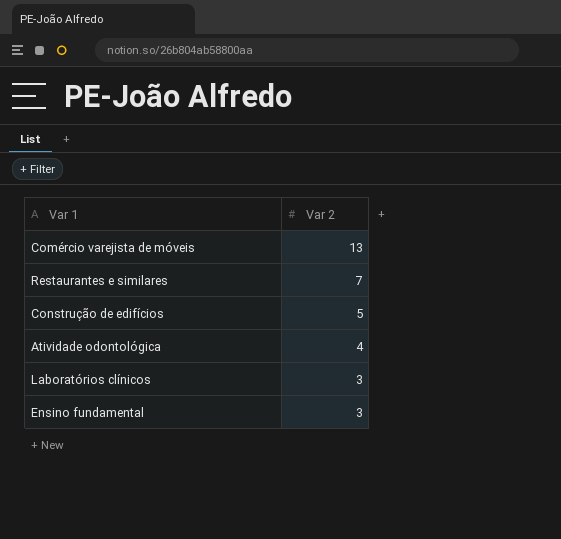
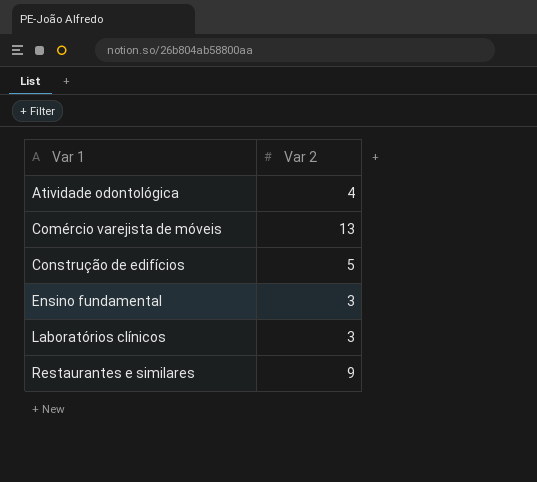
row order: Var 2 descending -> Var 1 ascending
Restaurantes e similares | Var 2: 7 -> 9

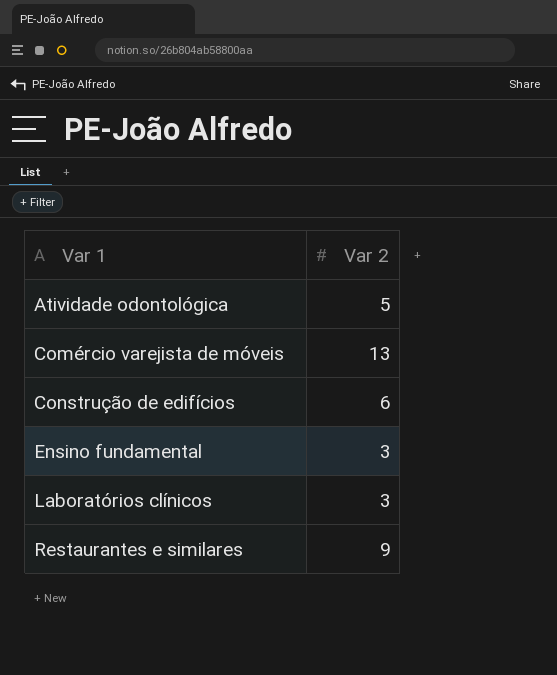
Atividade odontológica | Var 2: 4 -> 5
Construção de edifícios | Var 2: 5 -> 6

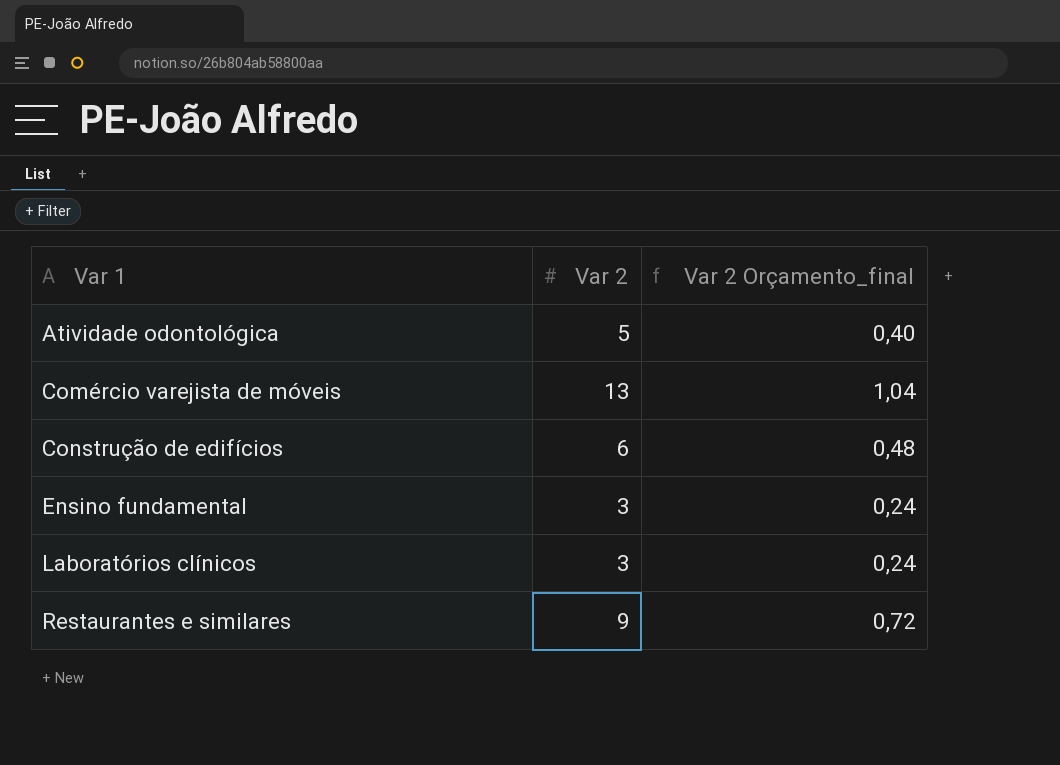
column Var 2 Orçamento_final | formula: none -> [Var 2] * 0,08

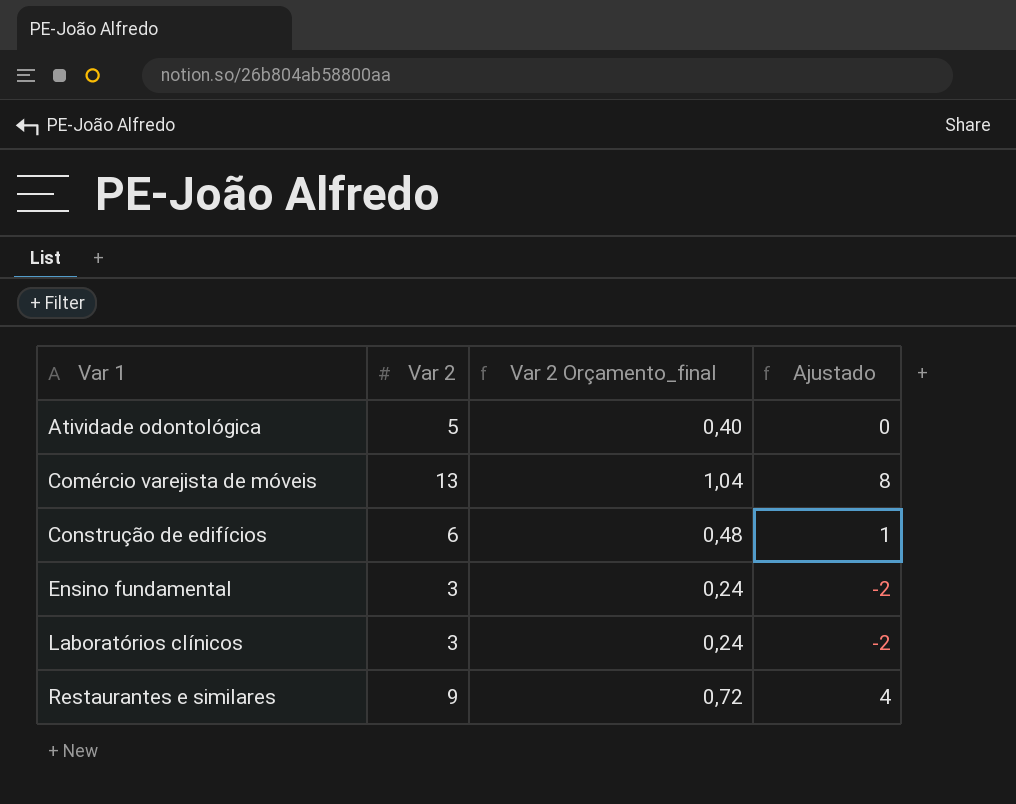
column Ajustado | formula: none -> [Var 2] - 5

